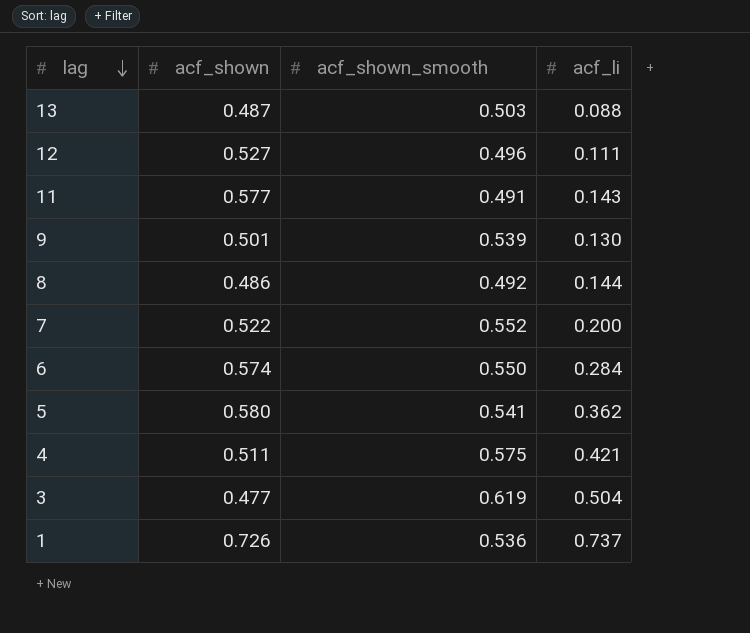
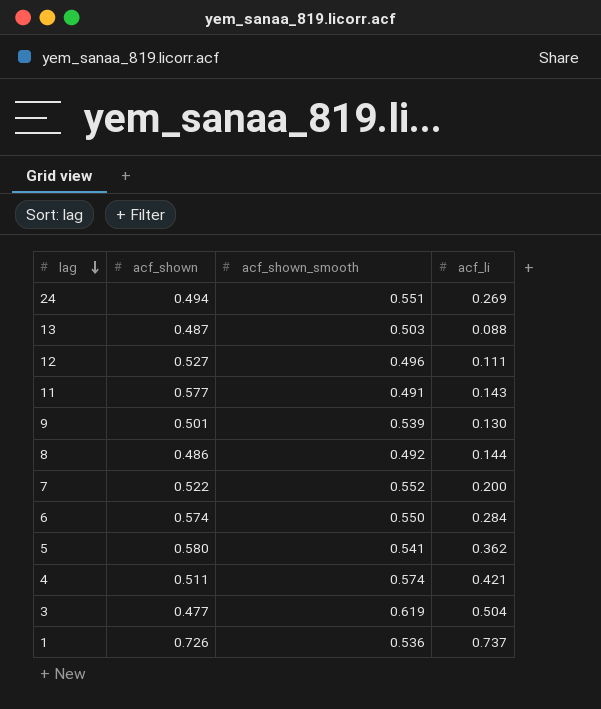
row 24: none -> 0.494 | 0.551 | 0.269
4 | acf_shown_smooth: 0.575 -> 0.574

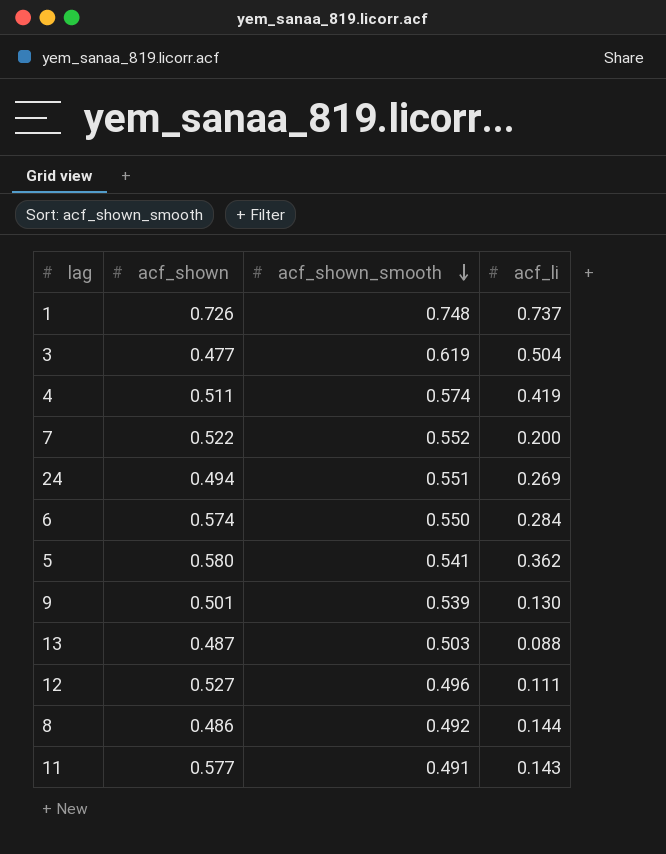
row order: lag descending -> acf_shown_smooth descending
1 | acf_shown_smooth: 0.536 -> 0.748
4 | acf_li: 0.421 -> 0.419

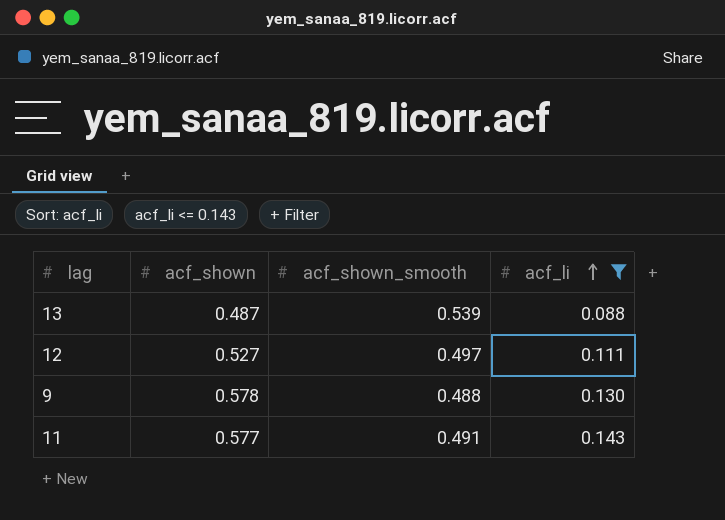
filter: none -> acf_li <= 0.143
row order: acf_shown_smooth descending -> acf_li ascending
13 | acf_shown_smooth: 0.503 -> 0.539
12 | acf_shown_smooth: 0.496 -> 0.497
9 | acf_shown: 0.501 -> 0.578
9 | acf_shown_smooth: 0.539 -> 0.488

